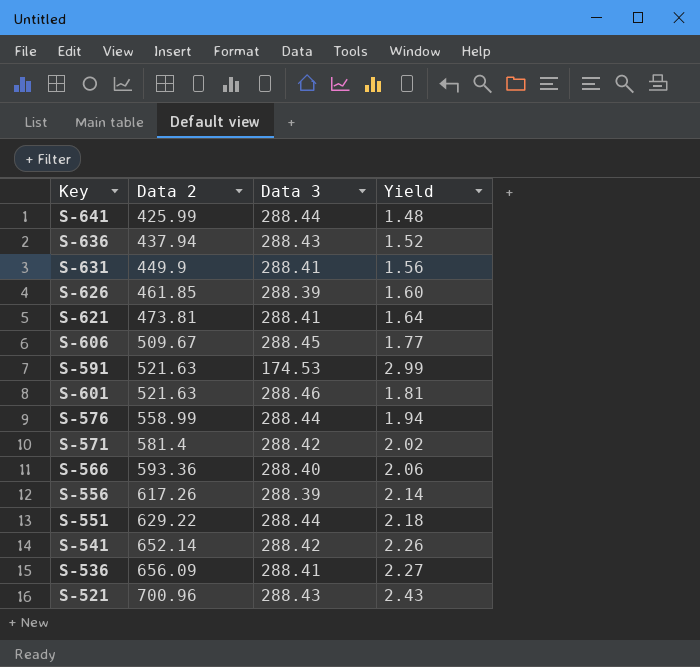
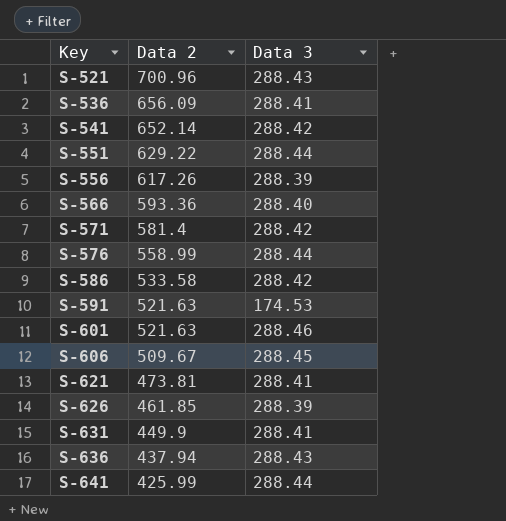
row order: Data 2 ascending -> Key ascending
column Yield | formula: [Data 2] / [Data 3] -> none
row S-586: none -> 533.58 | 288.42

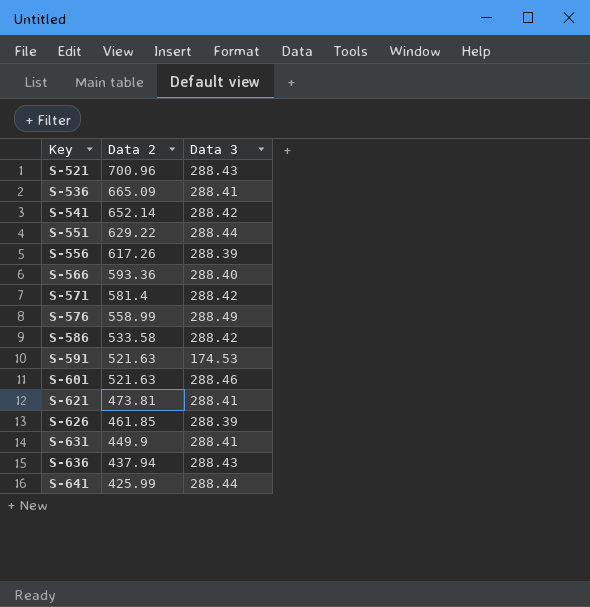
row S-606: 509.67 | 288.45 -> none
S-536 | Data 2: 656.09 -> 665.09
S-576 | Data 3: 288.44 -> 288.49

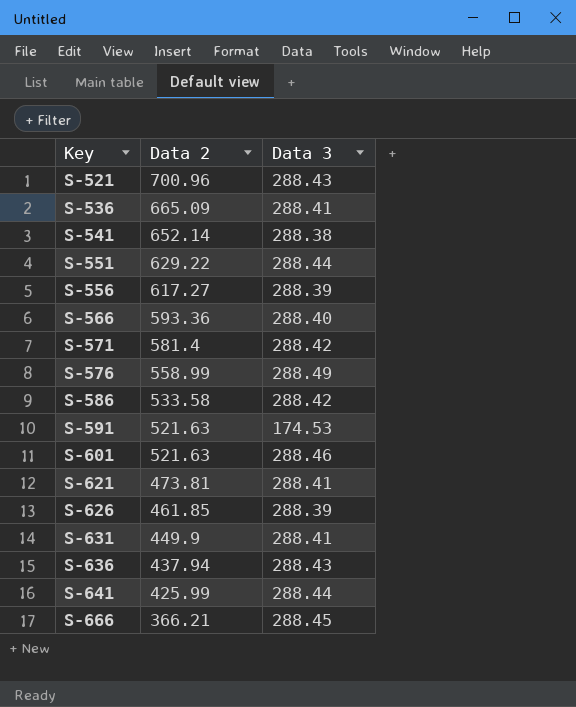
S-541 | Data 3: 288.42 -> 288.38
S-556 | Data 2: 617.26 -> 617.27
row S-666: none -> 366.21 | 288.45

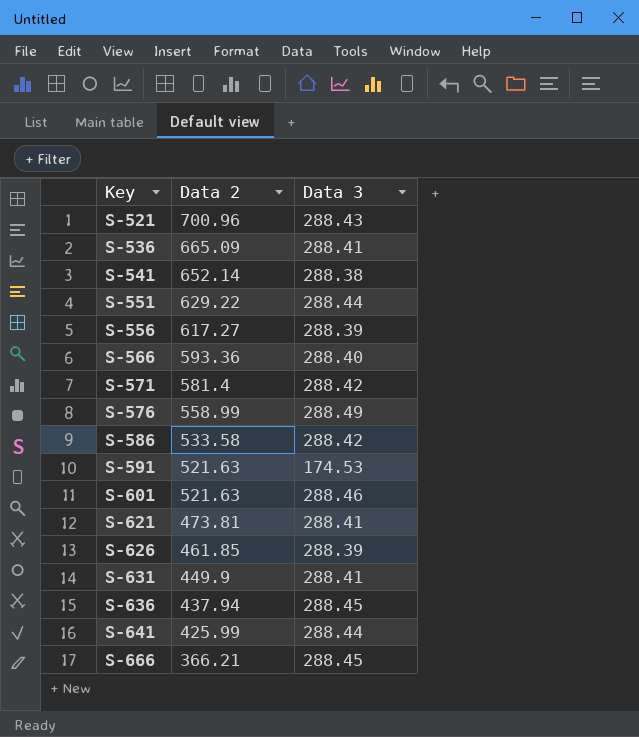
S-636 | Data 3: 288.43 -> 288.45

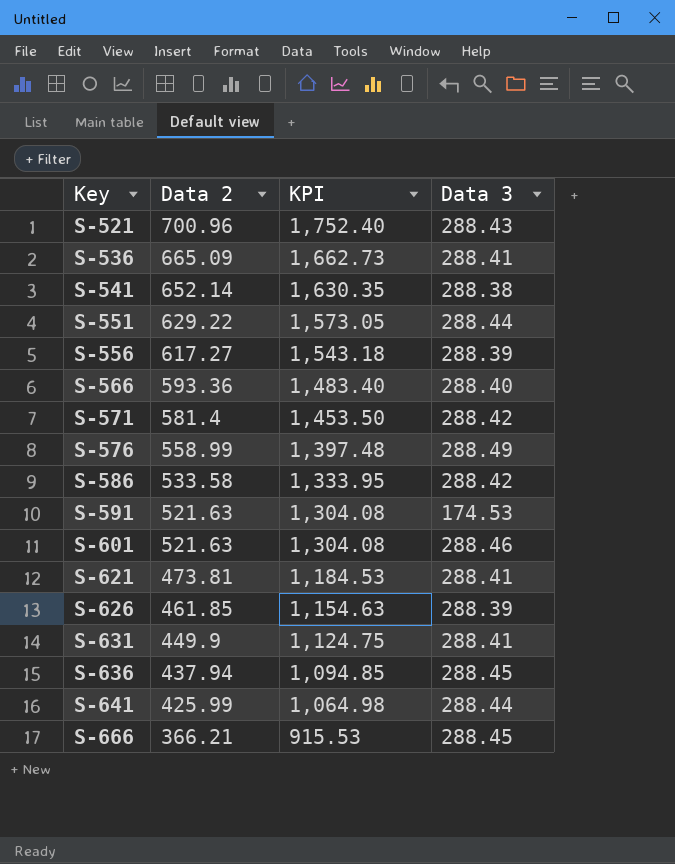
column KPI | formula: none -> [Data 2] * 2.5

